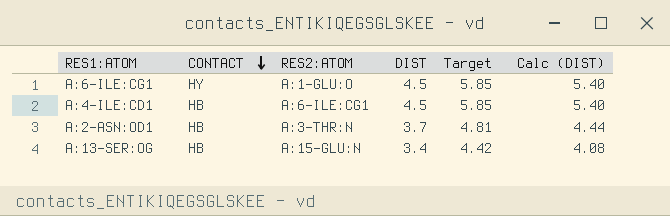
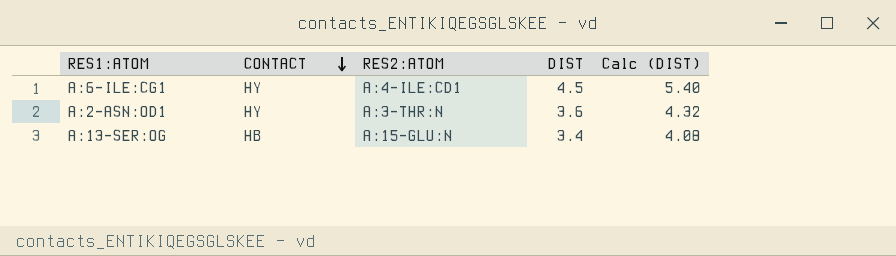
column Target | formula: [DIST] * 1.3 -> none
row A:4-ILE:CD1: HB | A:6-ILE:CG1 | 4.5 | 5.85 | 5.40 -> none
A:6-ILE:CG1 | RES2:ATOM: A:1-GLU:O -> A:4-ILE:CD1
A:2-ASN:OD1 | CONTACT: HB -> HY
A:2-ASN:OD1 | DIST: 3.7 -> 3.6
A:2-ASN:OD1 | Calc (DIST): 4.44 -> 4.32

